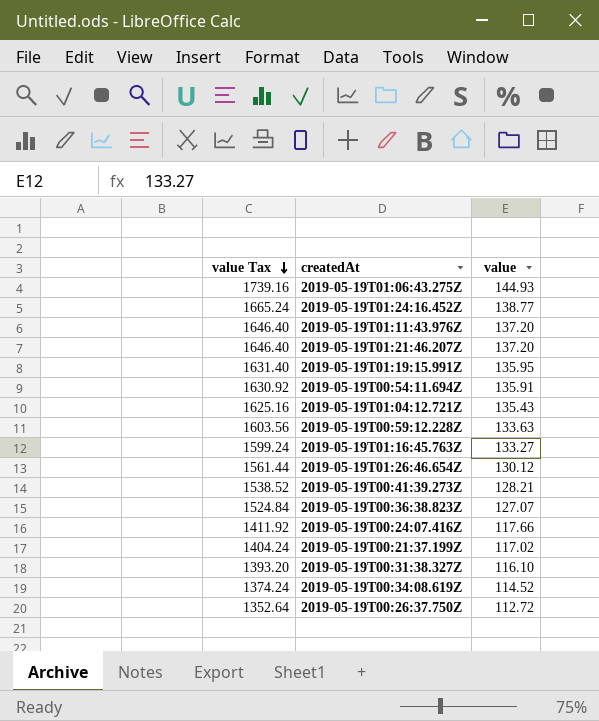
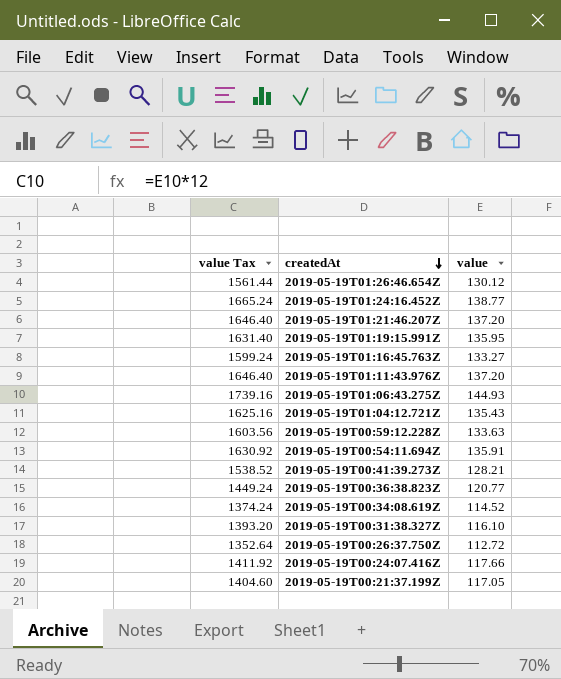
row order: value Tax descending -> createdAt descending
2019-05-19T00:36:38.823Z | value Tax: 1524.84 -> 1449.24
2019-05-19T00:36:38.823Z | value: 127.07 -> 120.77
2019-05-19T00:21:37.199Z | value Tax: 1404.24 -> 1404.60
2019-05-19T00:21:37.199Z | value: 117.02 -> 117.05

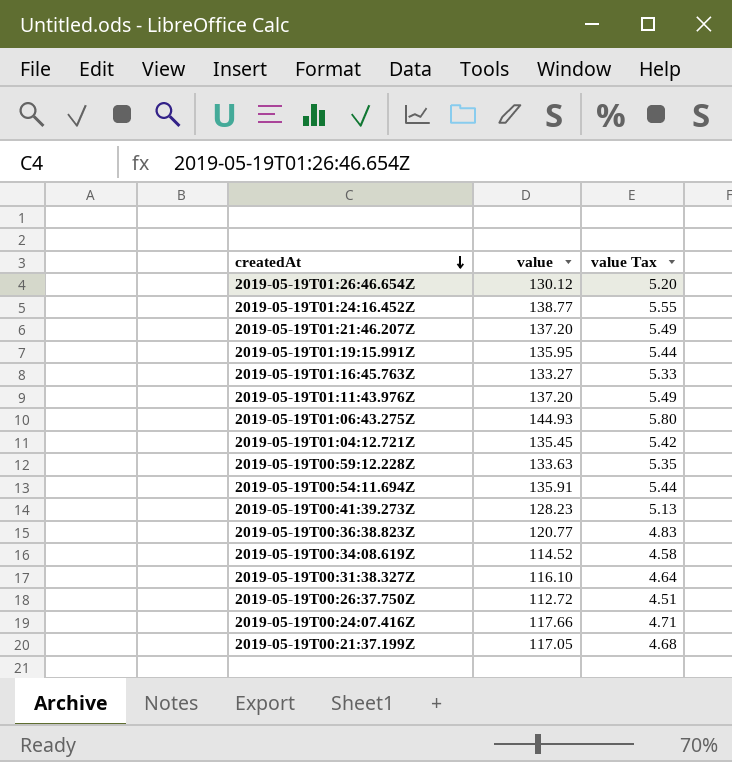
column value Tax | formula: [value] * 12 -> [value] * 0.04
column value Tax | position: 1 -> 3
2019-05-19T01:04:12.721Z | value: 135.43 -> 135.45
2019-05-19T00:41:39.273Z | value: 128.21 -> 128.23

